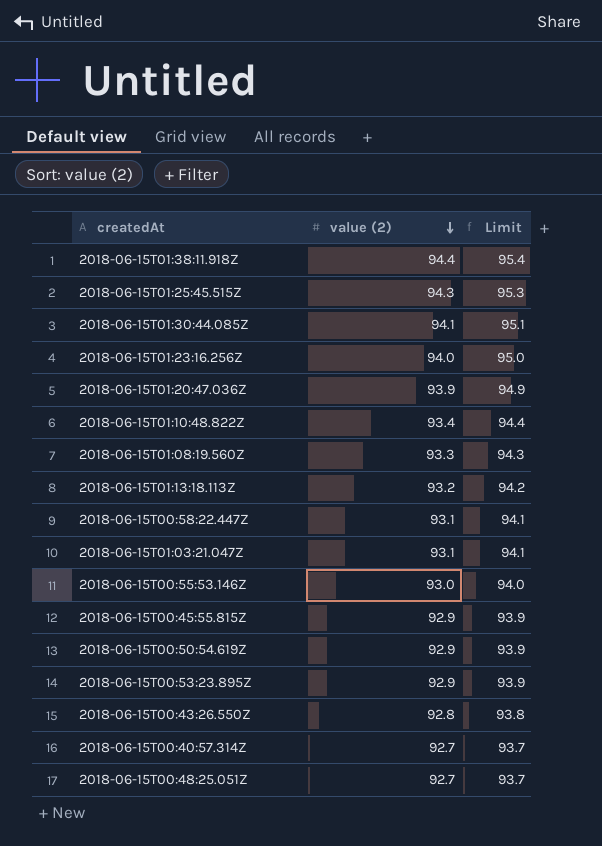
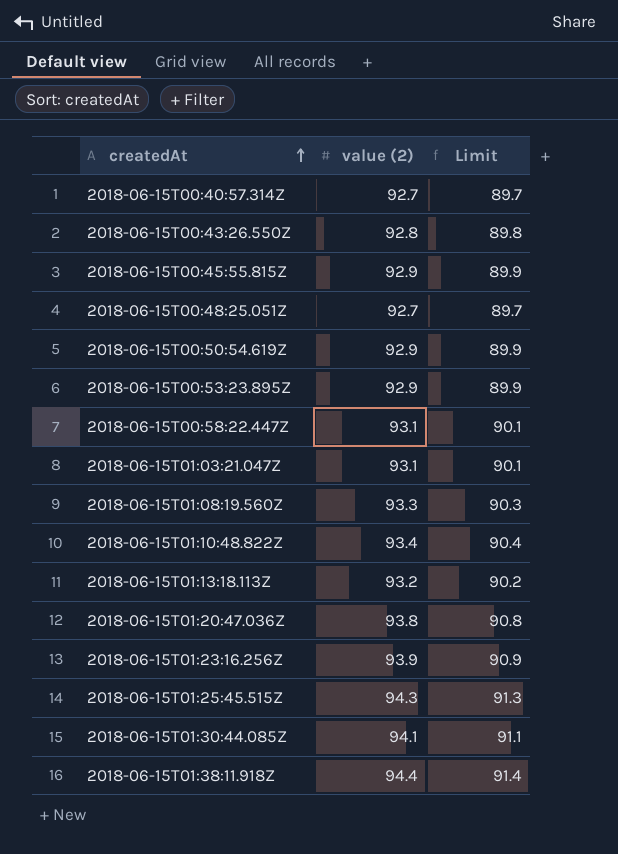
row order: value (2) descending -> createdAt ascending
column Limit | formula: [value (2)] + 1 -> [value (2)] - 3
row 2018-06-15T00:55:53.146Z: 93.0 | 94.0 -> none
2018-06-15T01:20:47.036Z | value (2): 93.9 -> 93.8
2018-06-15T01:23:16.256Z | value (2): 94.0 -> 93.9

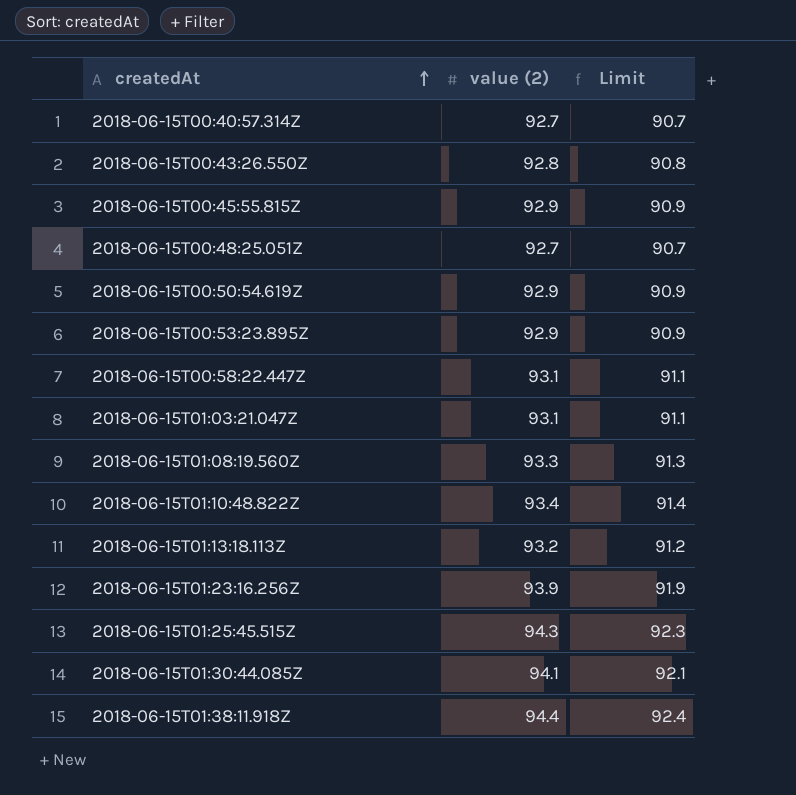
column Limit | formula: [value (2)] - 3 -> [value (2)] - 2
row 2018-06-15T01:20:47.036Z: 93.8 | 90.8 -> none

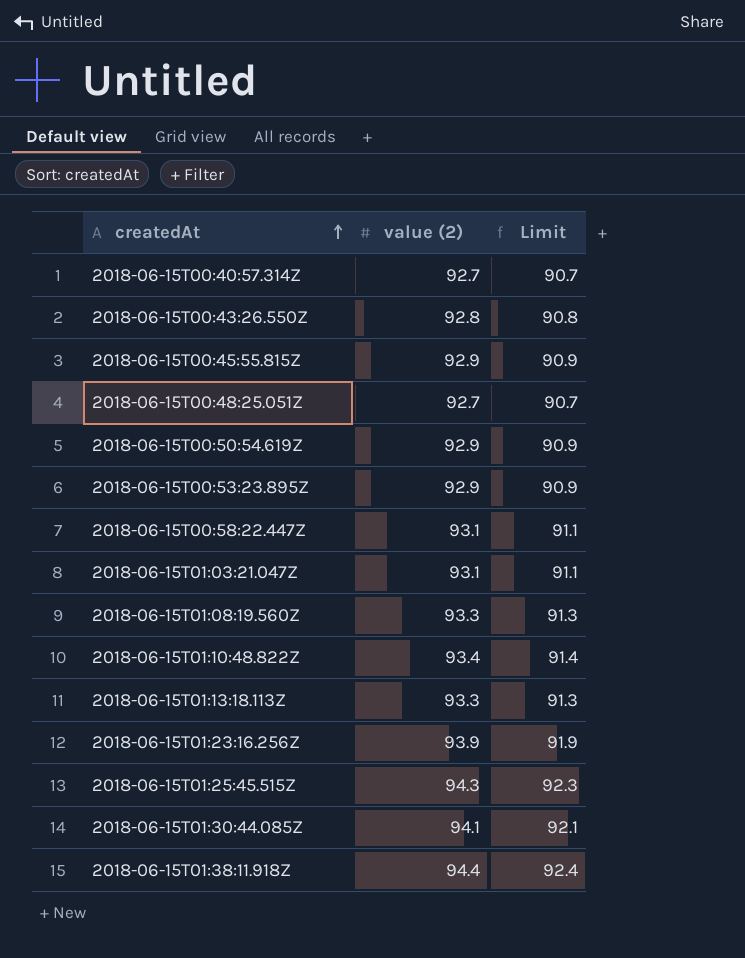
2018-06-15T01:13:18.113Z | value (2): 93.2 -> 93.3
2018-06-15T01:13:18.113Z | Limit: 91.2 -> 91.3

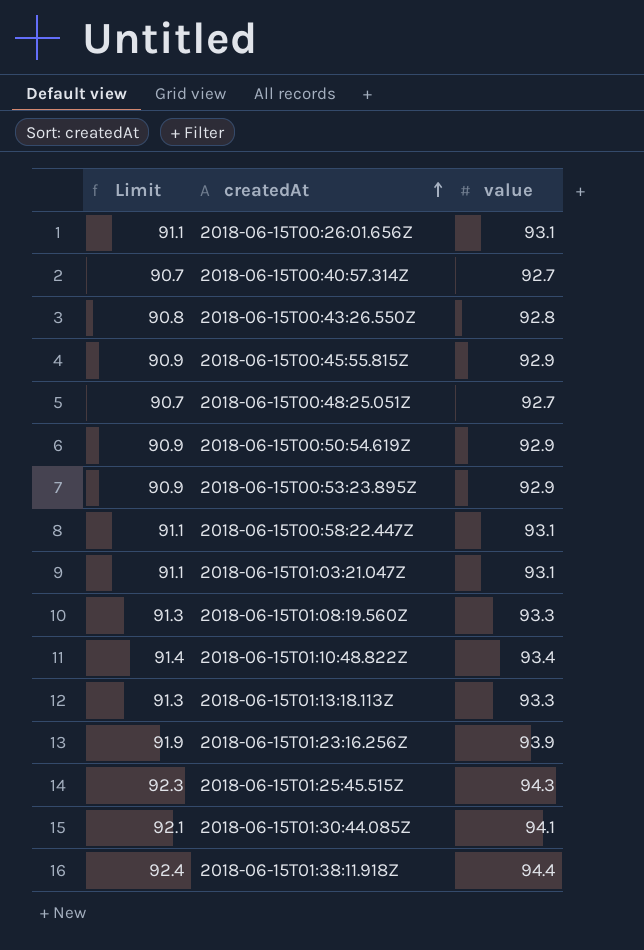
column Limit | position: 3 -> 1
column name: value (2) -> value
row 2018-06-15T00:26:01.656Z: none -> 91.1 | 93.1

